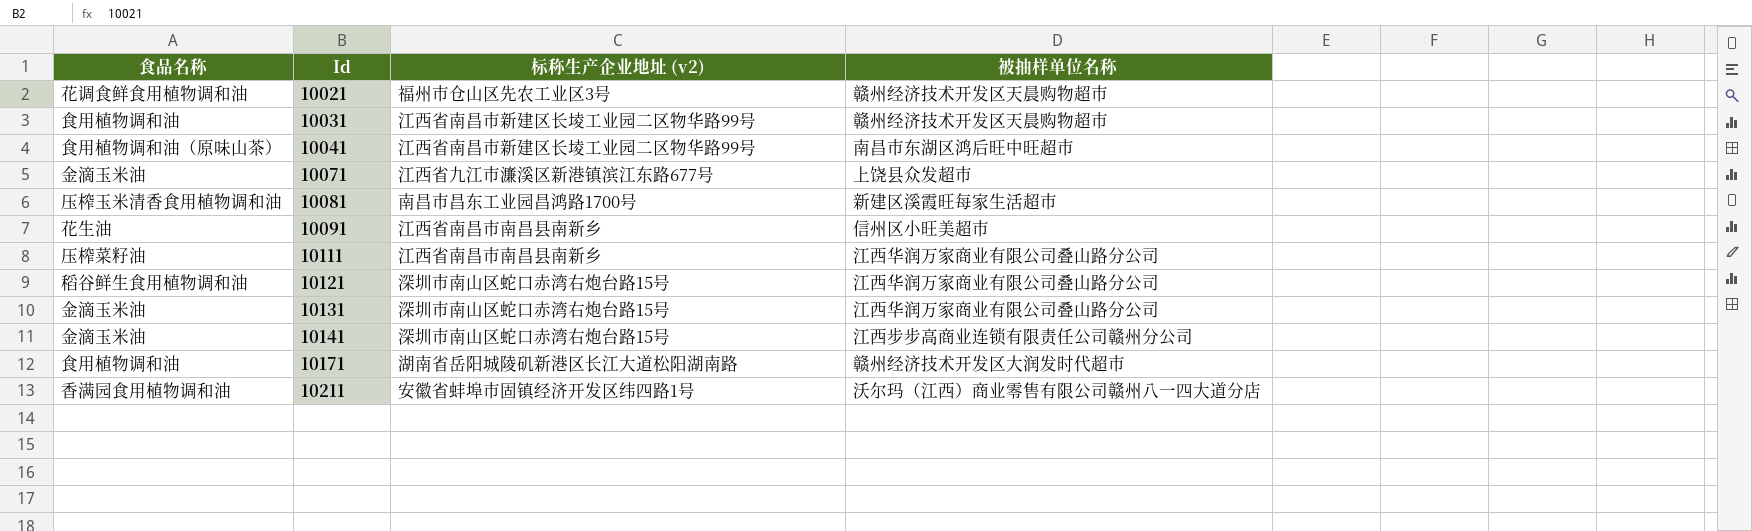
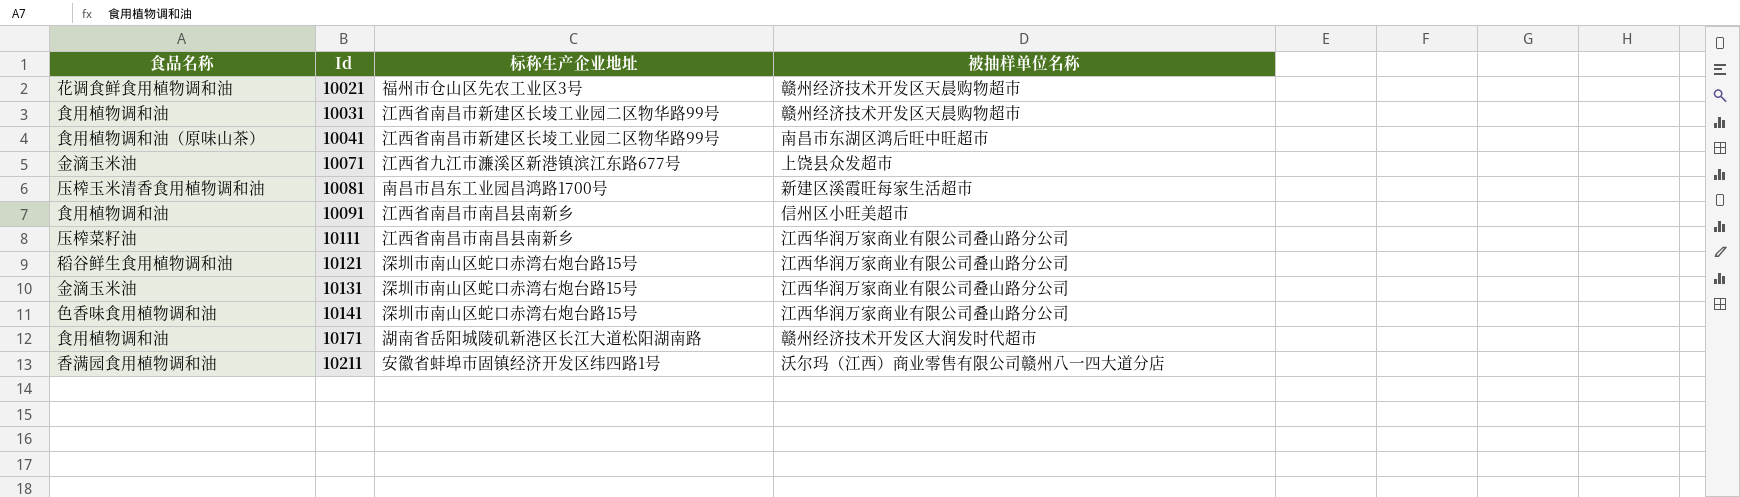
column name: 标称生产企业地址 (v2) -> 标称生产企业地址
10091 | 食品名称: 花生油 -> 食用植物调和油
10141 | 食品名称: 金滴玉米油 -> 色香味食用植物调和油
10141 | 被抽样单位名称: 江西步步高商业连锁有限责任公司赣州分公司 -> 江西华润万家商业有限公司叠山路分公司

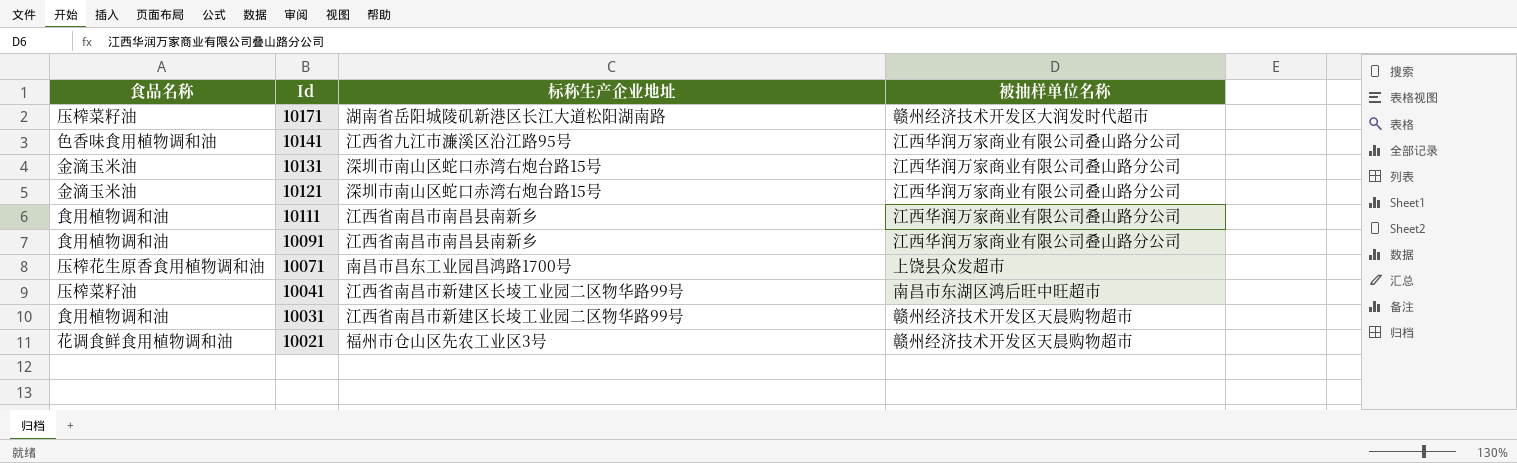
row order: Id ascending -> Id descending
row 10081: 压榨玉米清香食用植物调和油 | 南昌市昌东工业园昌鸿路1700号 | 新建区溪霞旺每家生活超市 -> none
row 10211: 香满园食用植物调和油 | 安徽省蚌埠市固镇经济开发区纬四路1号 | 沃尔玛（江西）商业零售有限公司赣州八一四大道分店 -> none
10171 | 食品名称: 食用植物调和油 -> 压榨菜籽油
10141 | 标称生产企业地址: 深圳市南山区蛇口赤湾右炮台路15号 -> 江西省九江市濂溪区沿江路95号
10121 | 食品名称: 稻谷鲜生食用植物调和油 -> 金滴玉米油
10111 | 食品名称: 压榨菜籽油 -> 食用植物调和油
10091 | 被抽样单位名称: 信州区小旺美超市 -> 江西华润万家商业有限公司叠山路分公司
10071 | 食品名称: 金滴玉米油 -> 压榨花生原香食用植物调和油
10071 | 标称生产企业地址: 江西省九江市濂溪区新港镇滨江东路677号 -> 南昌市昌东工业园昌鸿路1700号
10041 | 食品名称: 食用植物调和油（原味山茶） -> 压榨菜籽油

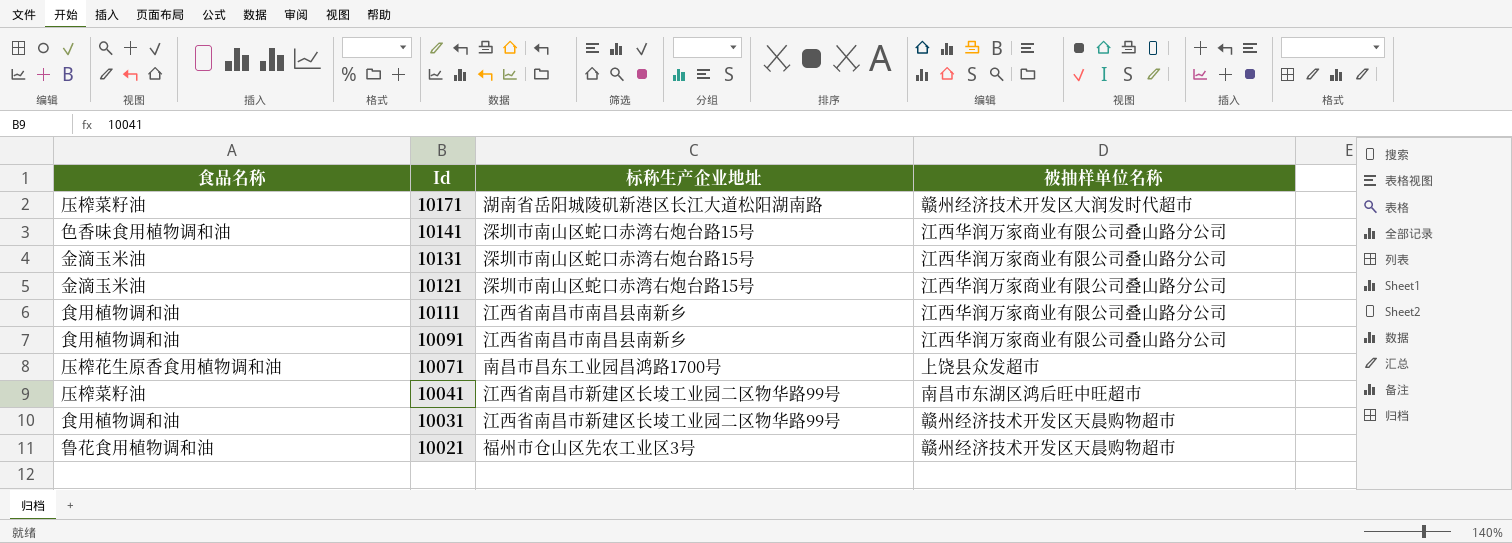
10141 | 标称生产企业地址: 江西省九江市濂溪区沿江路95号 -> 深圳市南山区蛇口赤湾右炮台路15号
10021 | 食品名称: 花调食鲜食用植物调和油 -> 鲁花食用植物调和油

